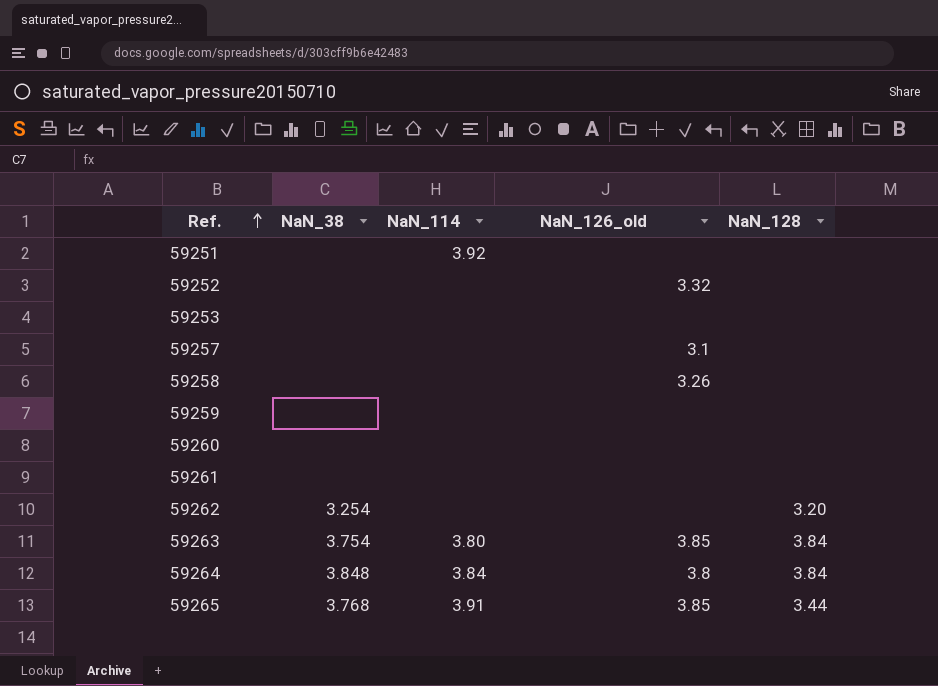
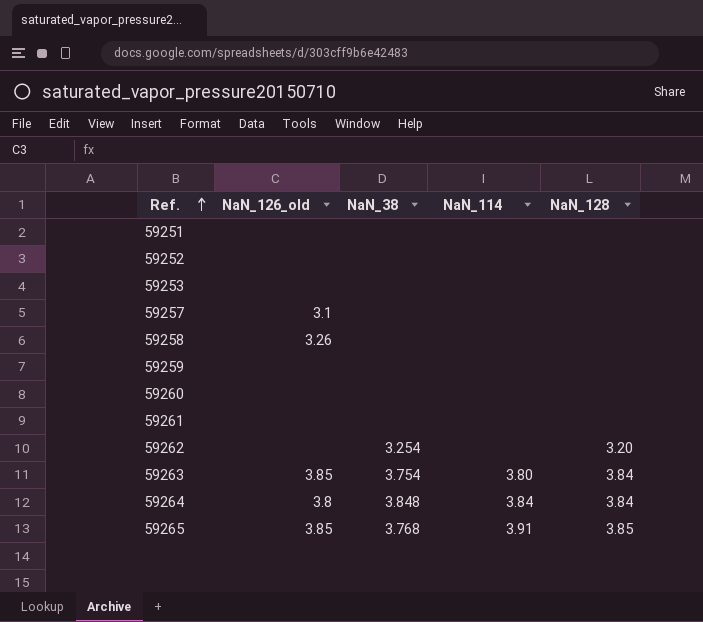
column NaN_126_old | position: 4 -> 2
59251 | NaN_114: 3.92 -> none
59252 | NaN_126_old: 3.32 -> none
59265 | NaN_128: 3.44 -> 3.85

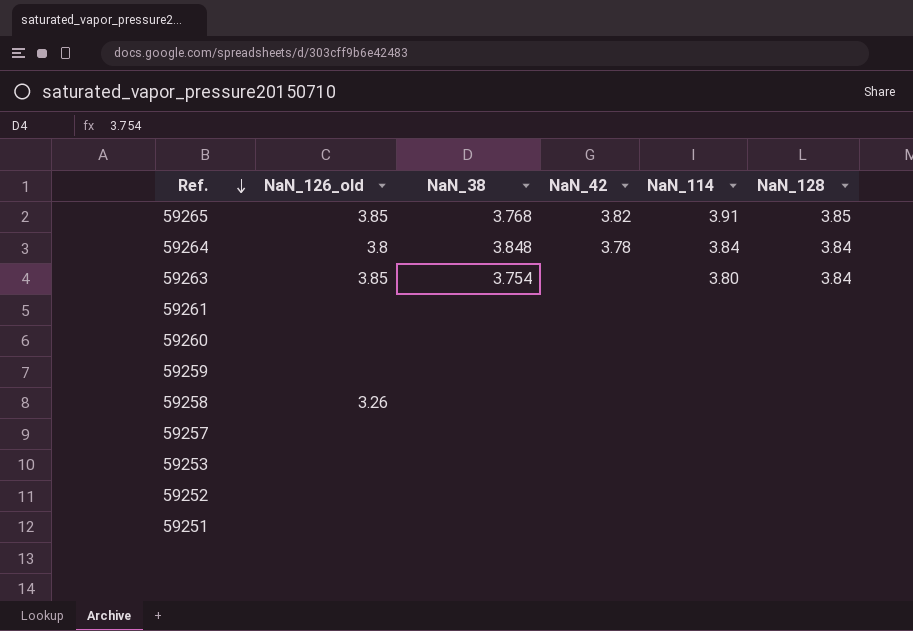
row order: Ref. ascending -> Ref. descending
column NaN_42 | position: none -> 4
row 59262: none | 3.254 | none | 3.20 -> none
59257 | NaN_126_old: 3.1 -> none

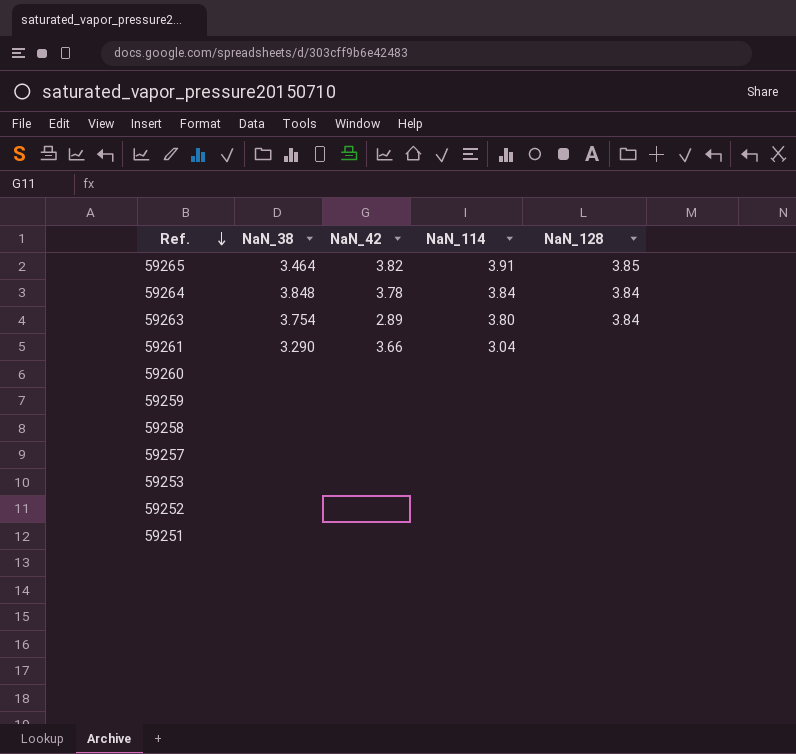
column NaN_126_old | position: 2 -> none
59265 | NaN_38: 3.768 -> 3.464
59263 | NaN_42: none -> 2.89
59261 | NaN_38: none -> 3.290
59261 | NaN_42: none -> 3.66
59261 | NaN_114: none -> 3.04

